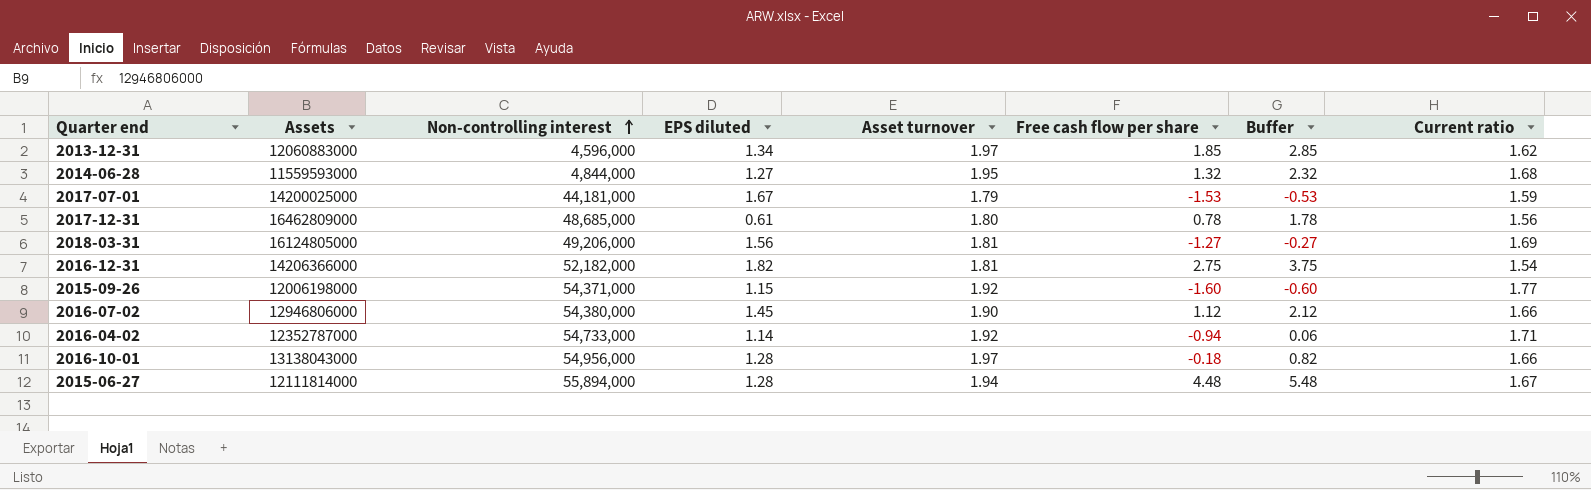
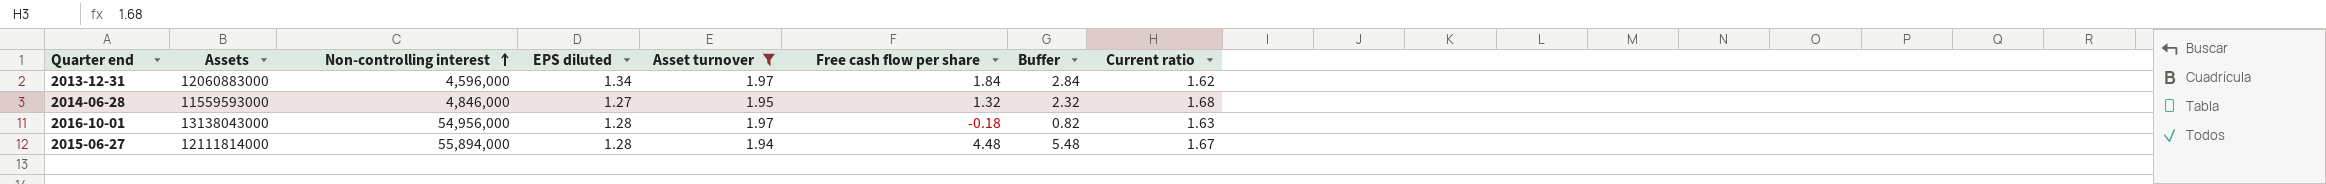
filter: none -> Asset turnover >= 1.94
2013-12-31 | Free cash flow per share: 1.85 -> 1.84
2013-12-31 | Buffer: 2.85 -> 2.84
2014-06-28 | Non-controlling interest: 4,844,000 -> 4,846,000
2016-10-01 | Current ratio: 1.66 -> 1.63

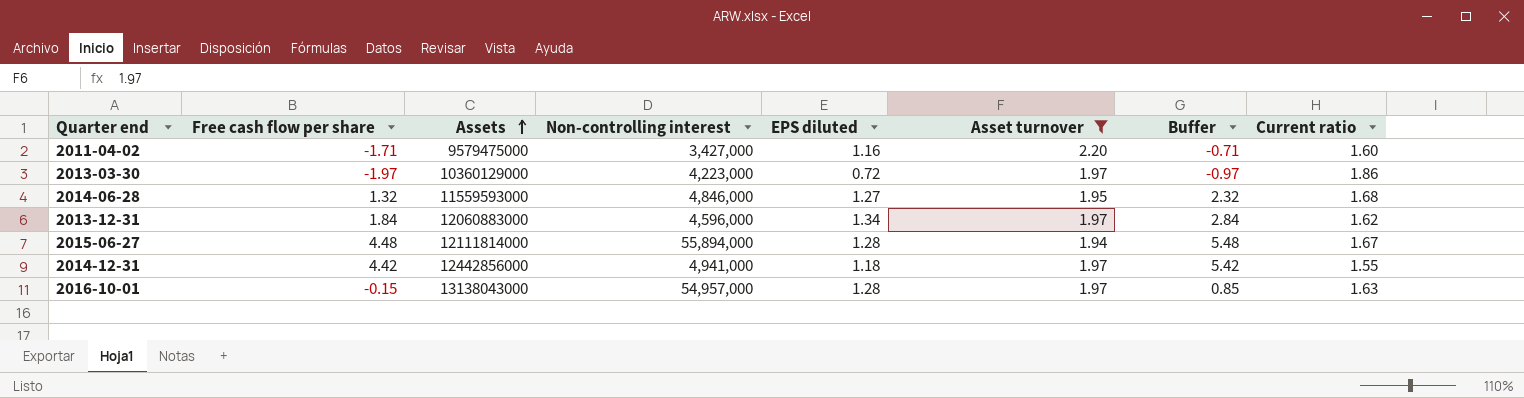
row order: Non-controlling interest ascending -> Assets ascending
column Free cash flow per share | position: 6 -> 2
row 2011-04-02: none -> -1.71 | 9579475000 | 3,427,000 | 1.16 | 2.20 | -0.71 | 1.60
row 2013-03-30: none -> -1.97 | 10360129000 | 4,223,000 | 0.72 | 1.97 | -0.97 | 1.86
row 2014-12-31: none -> 4.42 | 12442856000 | 4,941,000 | 1.18 | 1.97 | 5.42 | 1.55
2016-10-01 | Free cash flow per share: -0.18 -> -0.15
2016-10-01 | Non-controlling interest: 54,956,000 -> 54,957,000
2016-10-01 | Buffer: 0.82 -> 0.85

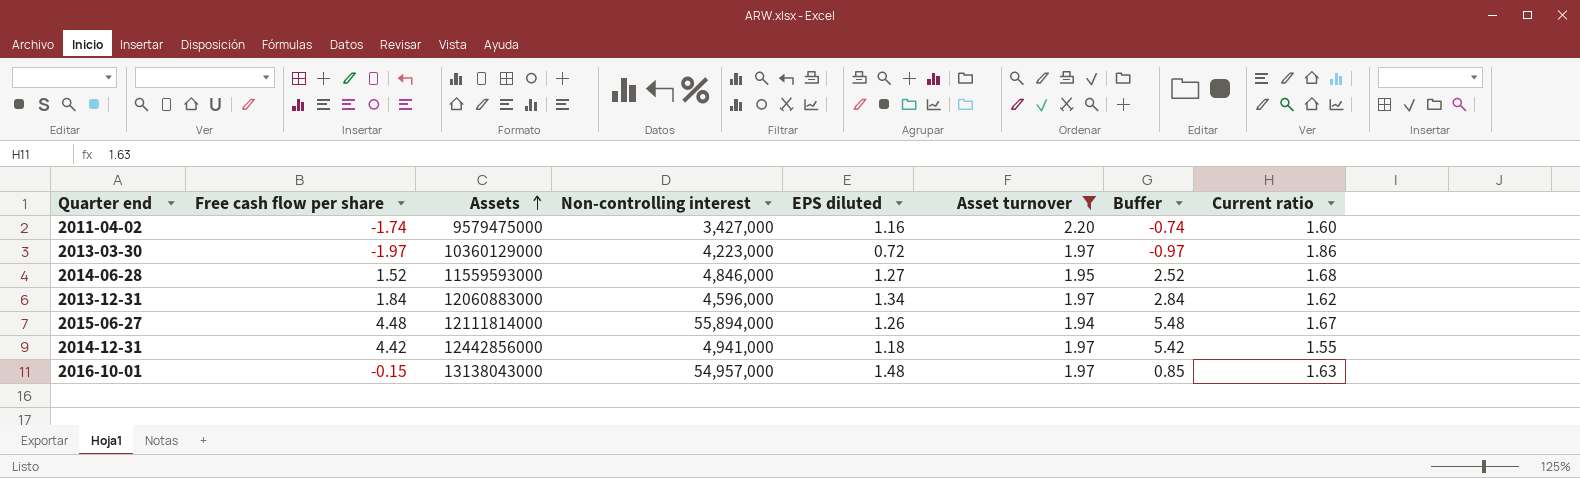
2011-04-02 | Free cash flow per share: -1.71 -> -1.74
2011-04-02 | Buffer: -0.71 -> -0.74
2014-06-28 | Free cash flow per share: 1.32 -> 1.52
2014-06-28 | Buffer: 2.32 -> 2.52
2015-06-27 | EPS diluted: 1.28 -> 1.26
2016-10-01 | EPS diluted: 1.28 -> 1.48

